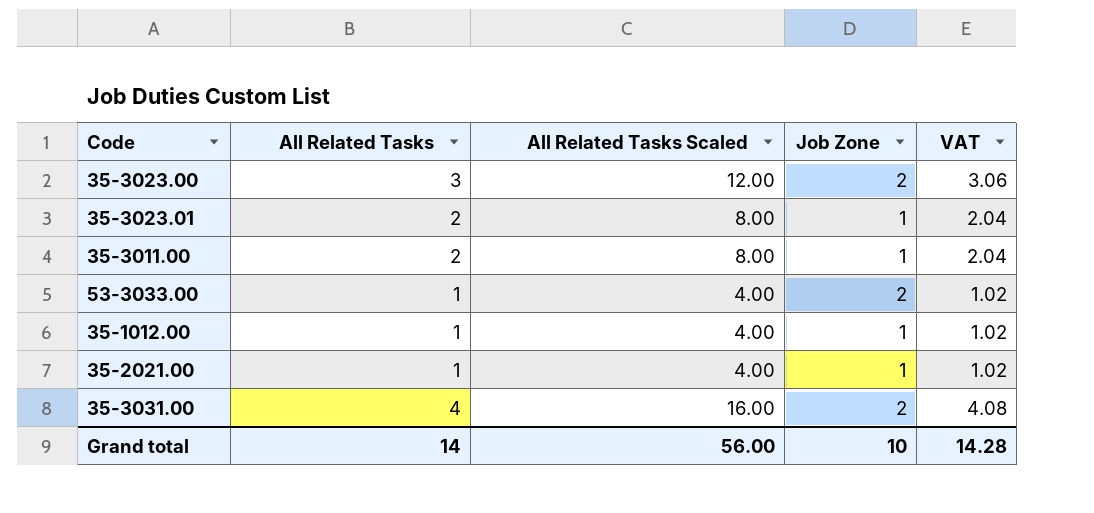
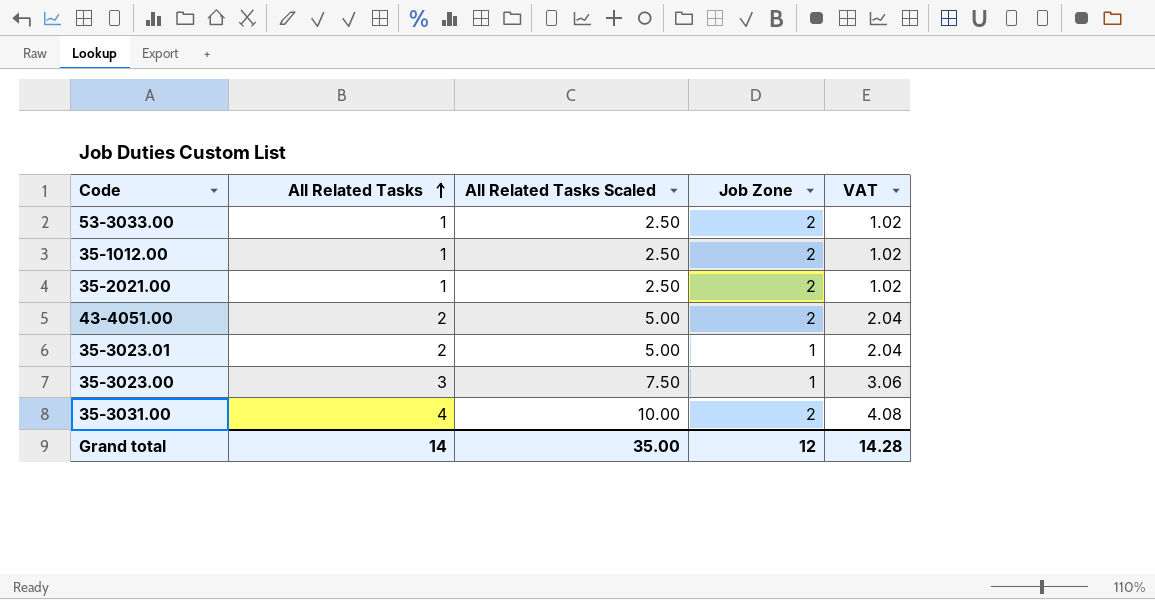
row order: none -> All Related Tasks ascending
column All Related Tasks Scaled | formula: [All Related Tasks] * 4 -> [All Related Tasks] * 2.5
row 35-3011.00: 2 | 8.00 | 1 | 2.04 -> none
35-1012.00 | Job Zone: 1 -> 2
35-2021.00 | Job Zone: 1 -> 2
row 43-4051.00: none -> 2 | 5.00 | 2 | 2.04
35-3023.00 | Job Zone: 2 -> 1
Grand total | All Related Tasks Scaled: 56.00 -> 35.00
Grand total | Job Zone: 10 -> 12

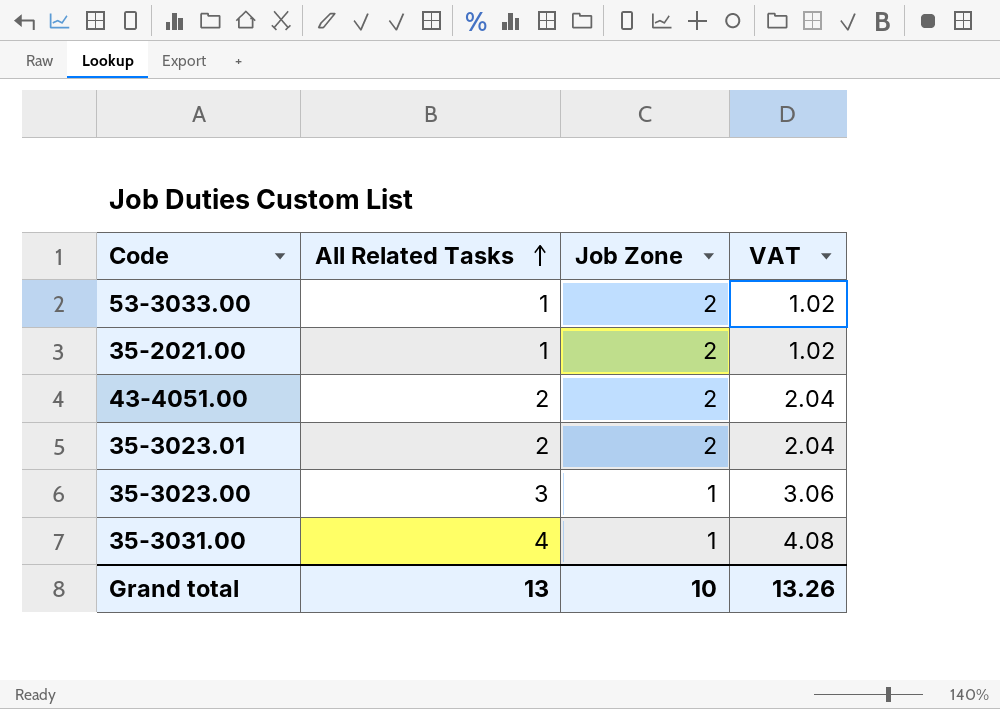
column All Related Tasks Scaled | formula: [All Related Tasks] * 2.5 -> none
row 35-1012.00: 1 | 2.50 | 2 | 1.02 -> none
35-3023.01 | Job Zone: 1 -> 2
35-3031.00 | Job Zone: 2 -> 1
Grand total | All Related Tasks: 14 -> 13
Grand total | Job Zone: 12 -> 10
Grand total | VAT: 14.28 -> 13.26

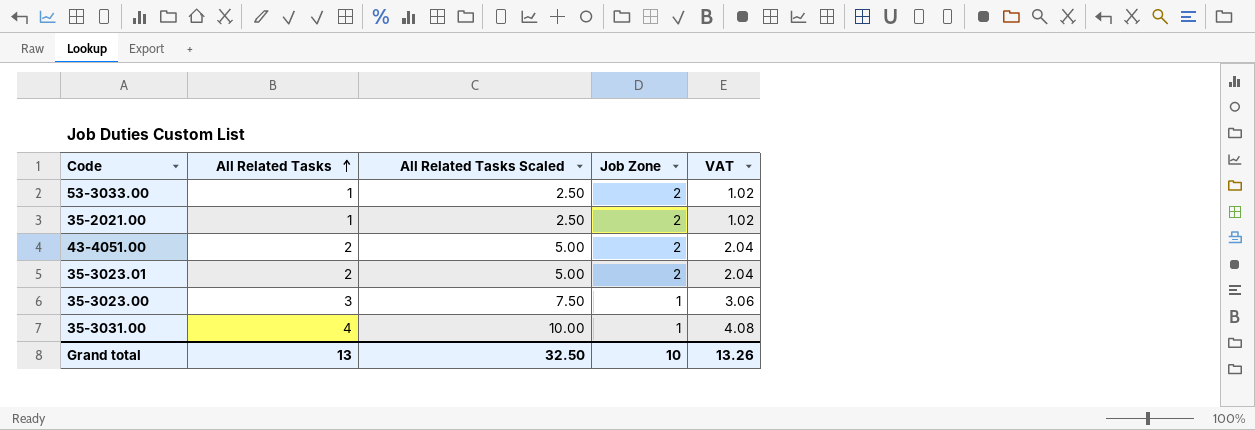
column All Related Tasks Scaled | formula: none -> [All Related Tasks] * 2.5

